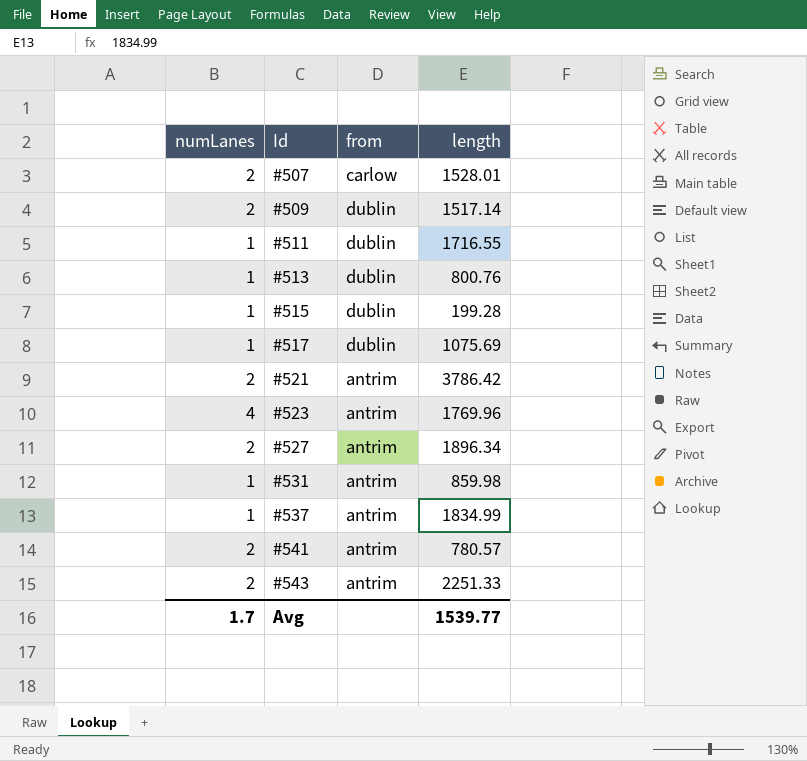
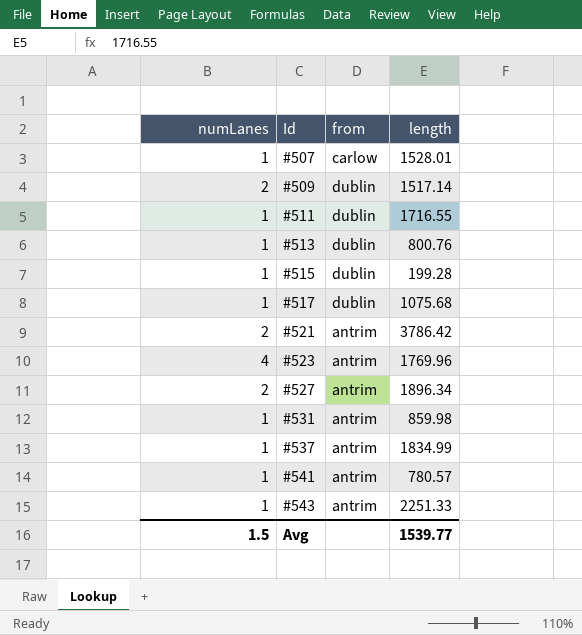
#507 | numLanes: 2 -> 1
#517 | length: 1075.69 -> 1075.68
#541 | numLanes: 2 -> 1
#543 | numLanes: 2 -> 1
Avg | numLanes: 1.7 -> 1.5

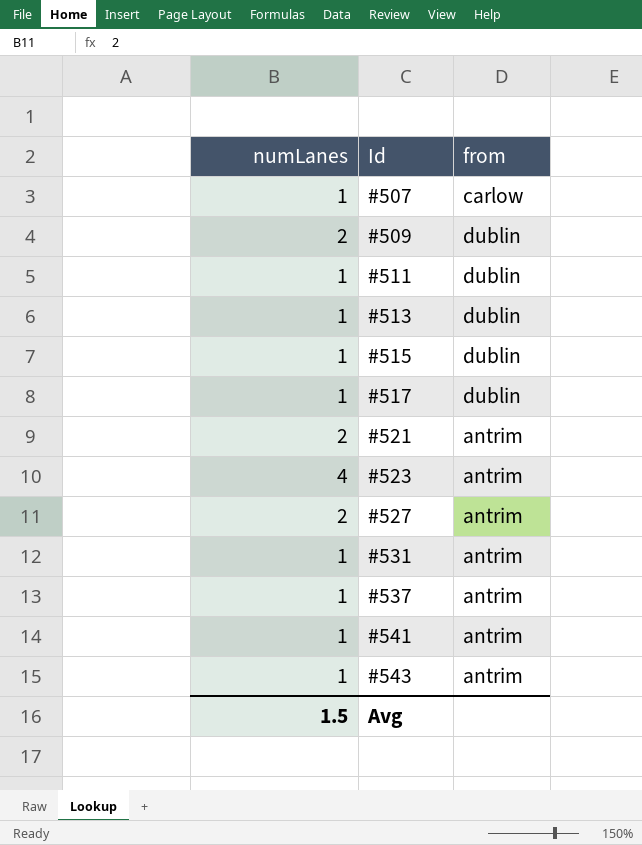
column length | position: 4 -> none

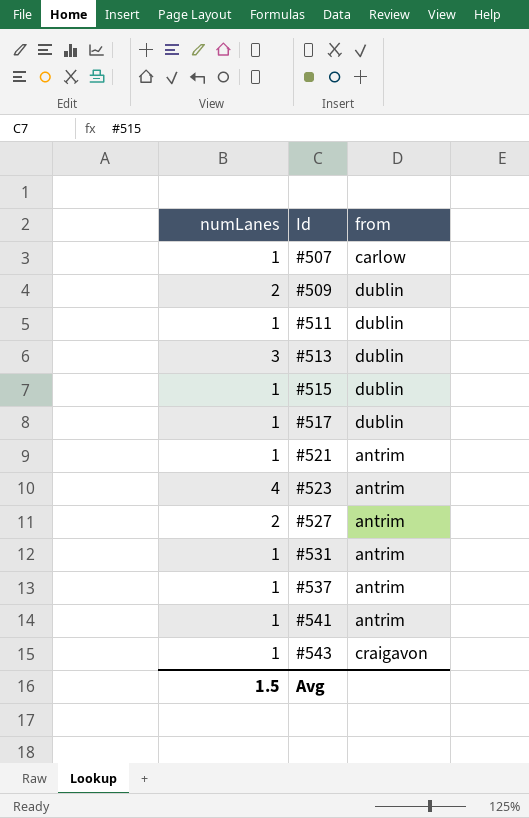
#513 | numLanes: 1 -> 3
#521 | numLanes: 2 -> 1
#543 | from: antrim -> craigavon

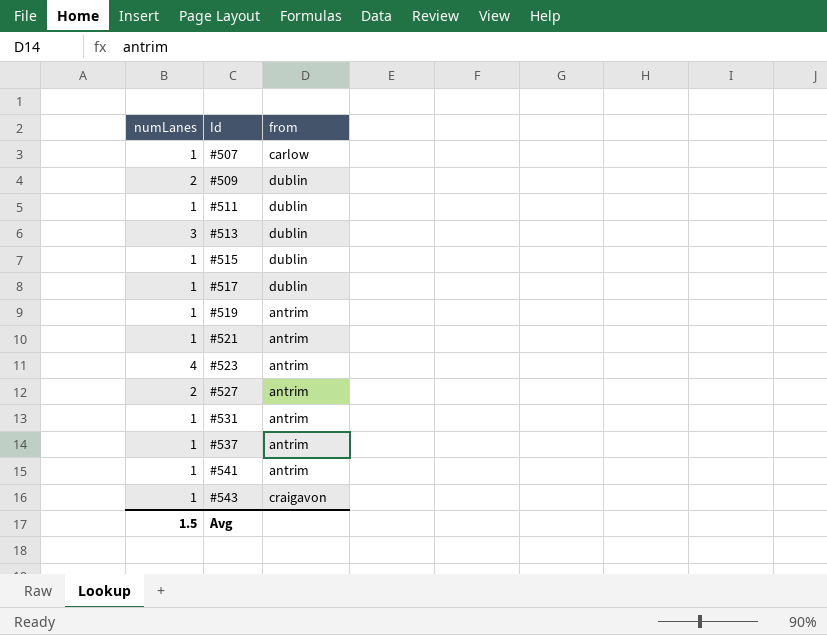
row #519: none -> 1 | antrim

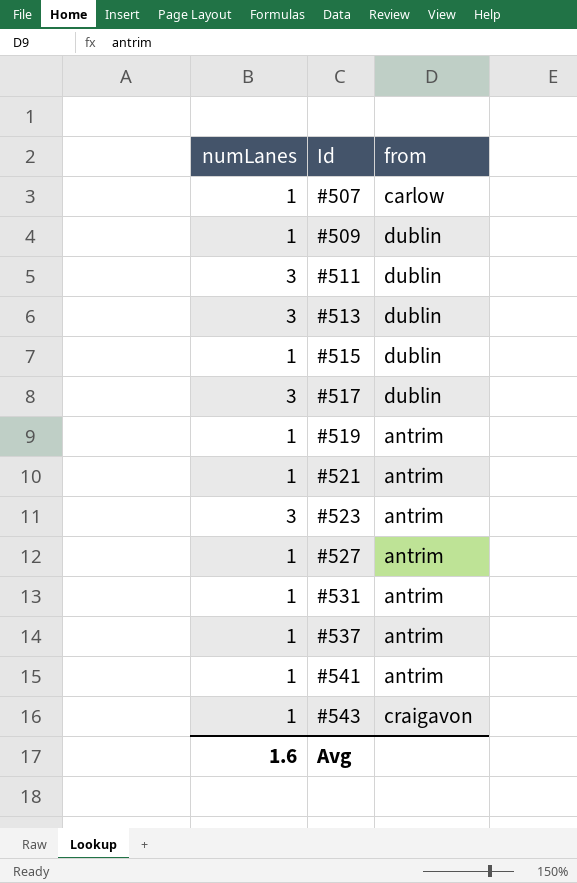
#509 | numLanes: 2 -> 1
#511 | numLanes: 1 -> 3
#517 | numLanes: 1 -> 3
#523 | numLanes: 4 -> 3
#527 | numLanes: 2 -> 1
Avg | numLanes: 1.5 -> 1.6

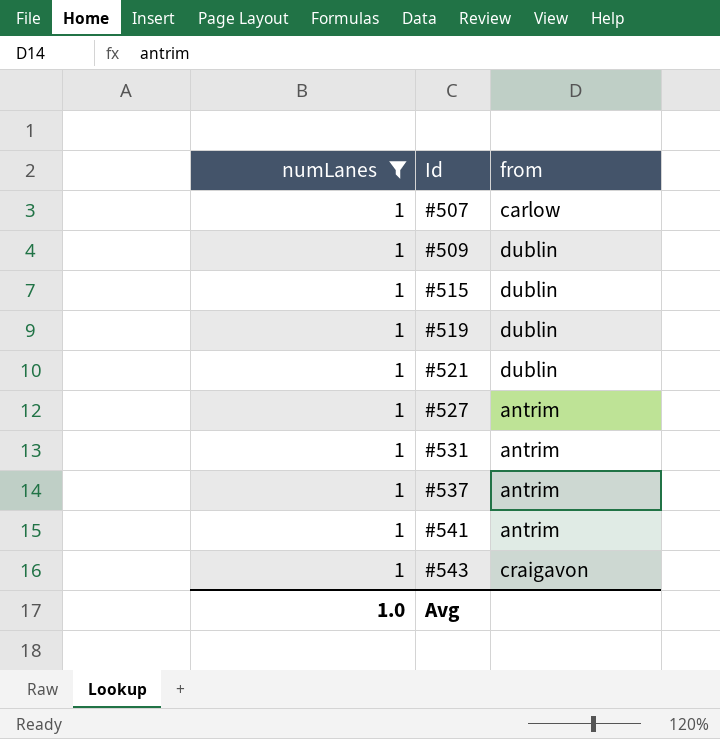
filter: none -> numLanes = 1
#519 | from: antrim -> dublin
#521 | from: antrim -> dublin
Avg | numLanes: 1.6 -> 1.0

